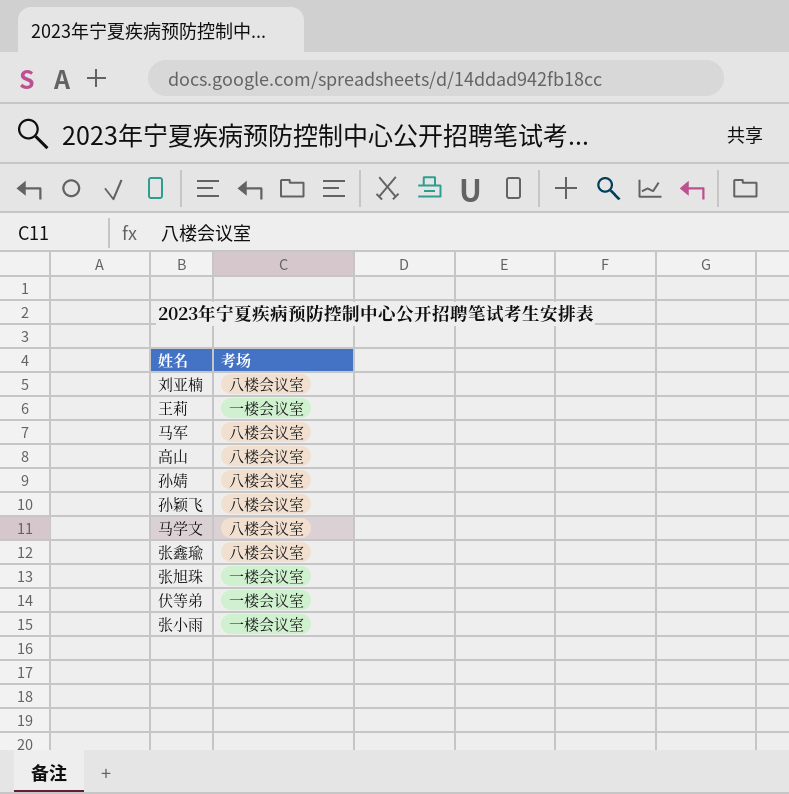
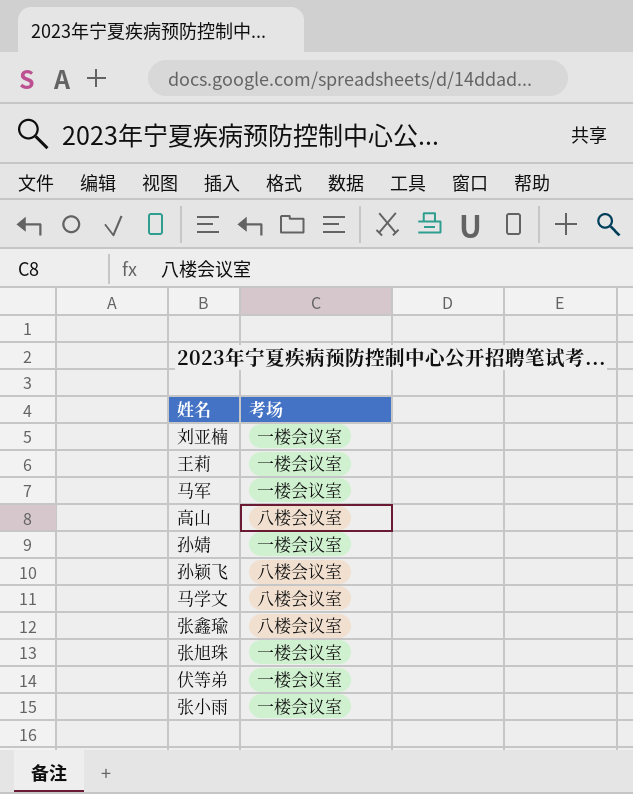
刘亚楠 | 考场: 八楼会议室 -> 一楼会议室
马军 | 考场: 八楼会议室 -> 一楼会议室
孙婧 | 考场: 八楼会议室 -> 一楼会议室

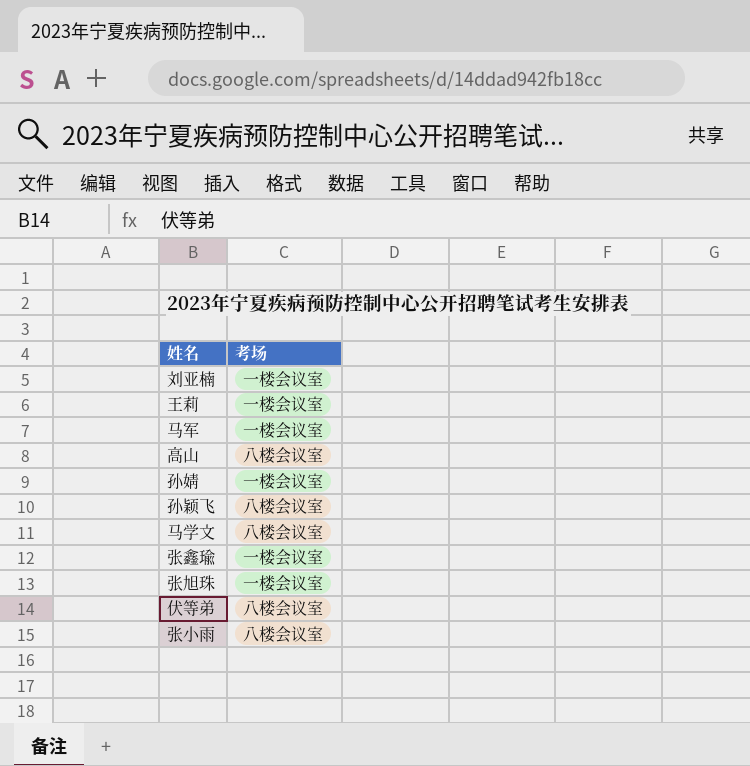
张鑫瑜 | 考场: 八楼会议室 -> 一楼会议室
伏等弟 | 考场: 一楼会议室 -> 八楼会议室
张小雨 | 考场: 一楼会议室 -> 八楼会议室

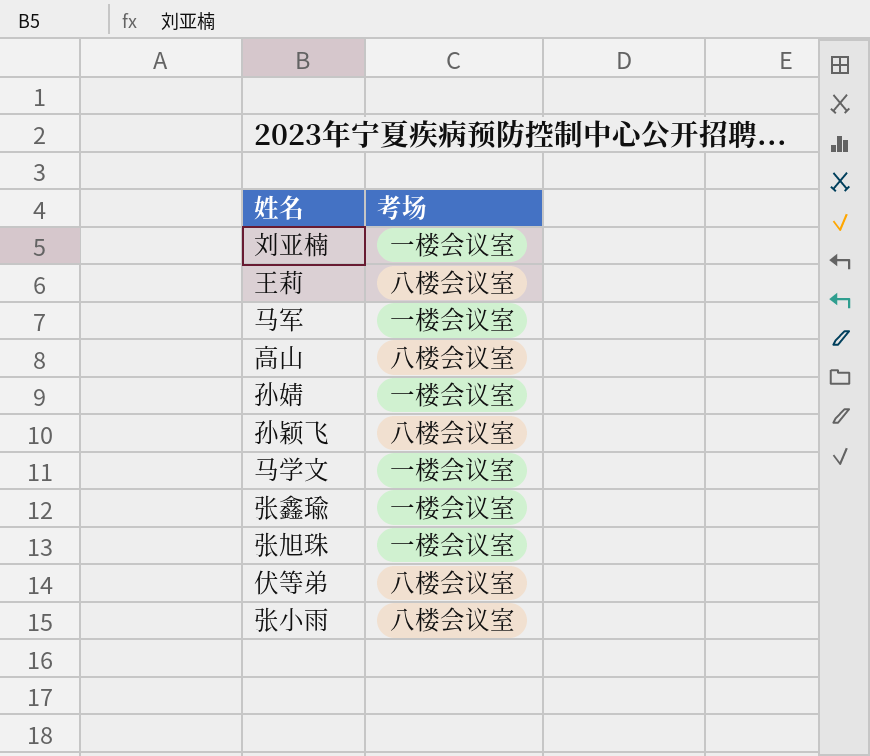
王莉 | 考场: 一楼会议室 -> 八楼会议室
马学文 | 考场: 八楼会议室 -> 一楼会议室

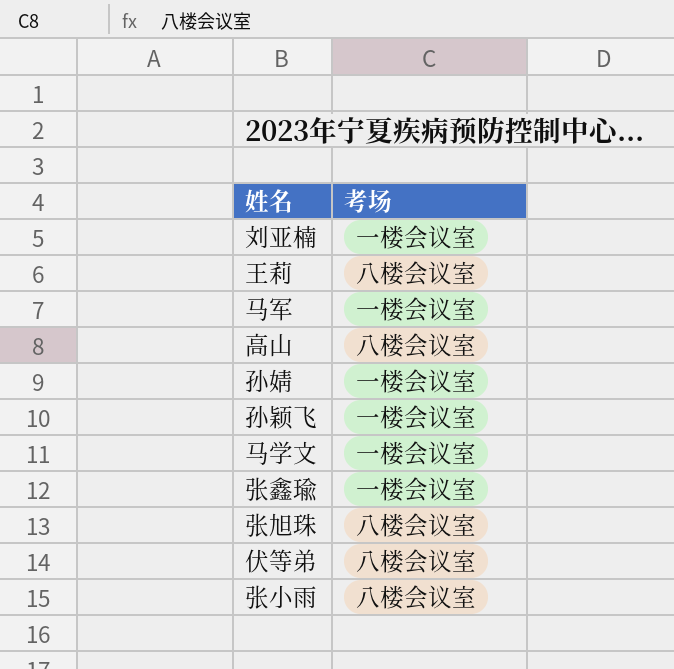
孙颖飞 | 考场: 八楼会议室 -> 一楼会议室
张旭珠 | 考场: 一楼会议室 -> 八楼会议室

